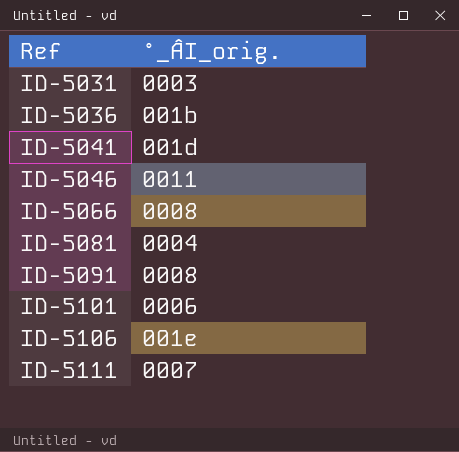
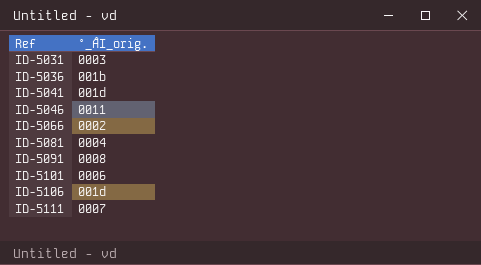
ID-5066 | °_ÂI_orig.: 0008 -> 0002
ID-5106 | °_ÂI_orig.: 001e -> 001d

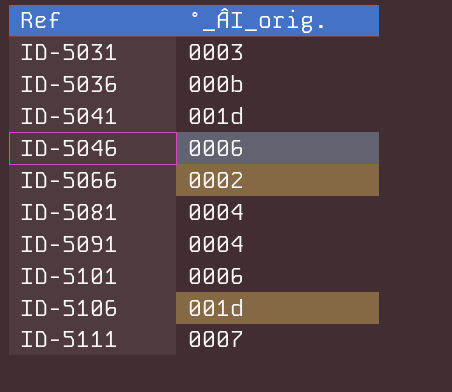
ID-5036 | °_ÂI_orig.: 001b -> 000b
ID-5046 | °_ÂI_orig.: 0011 -> 0006
ID-5091 | °_ÂI_orig.: 0008 -> 0004

